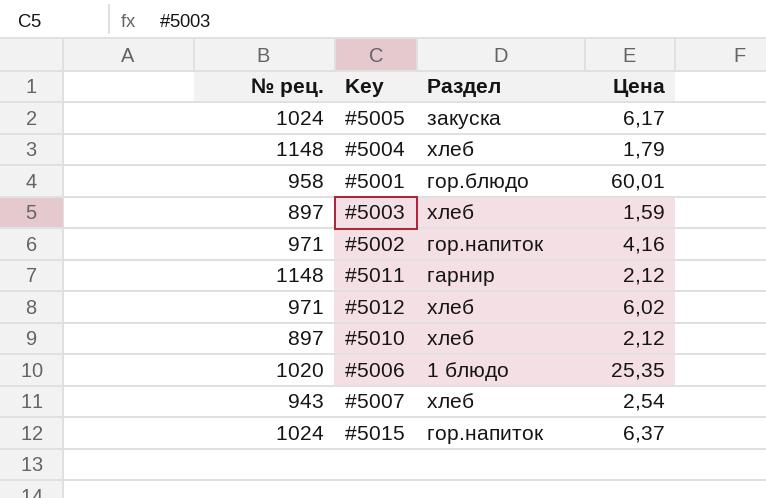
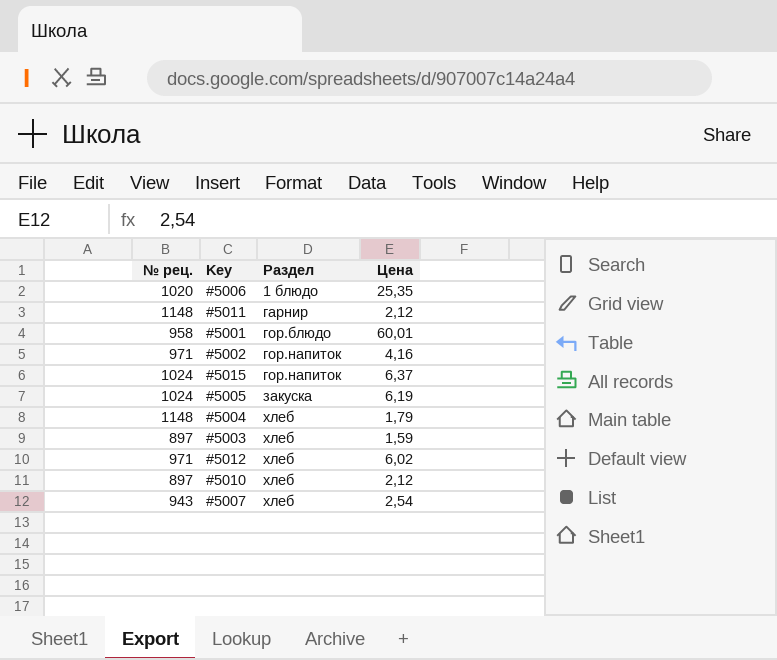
row order: none -> Раздел ascending
#5005 | Цена: 6,17 -> 6,19

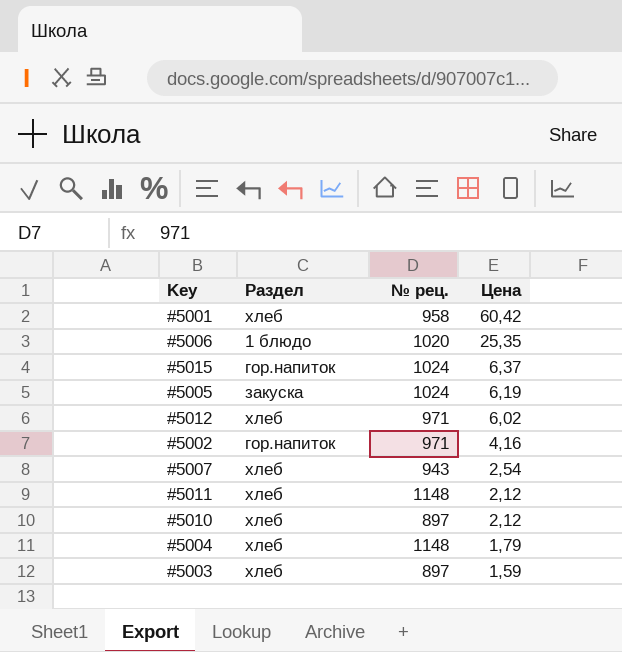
row order: Раздел ascending -> Цена descending
column № рец. | position: 1 -> 3
#5001 | Раздел: гор.блюдо -> хлеб
#5001 | Цена: 60,01 -> 60,42
#5011 | Раздел: гарнир -> хлеб

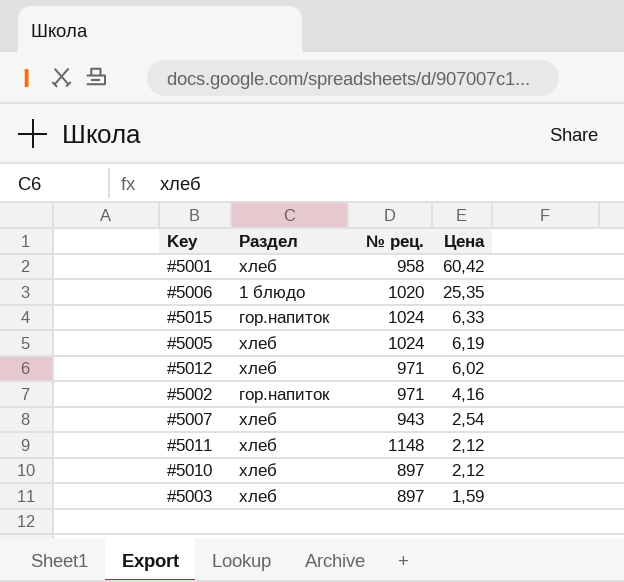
row #5004: хлеб | 1148 | 1,79 -> none
#5015 | Цена: 6,37 -> 6,33
#5005 | Раздел: закуска -> хлеб

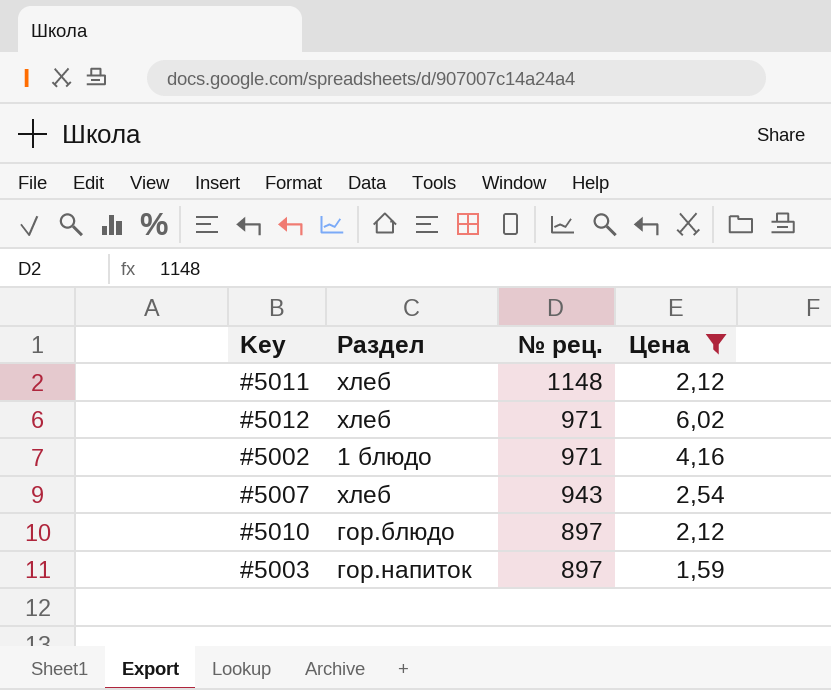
filter: none -> Цена <= 6,02
row order: Цена descending -> № рец. descending
#5002 | Раздел: гор.напиток -> 1 блюдо
#5010 | Раздел: хлеб -> гор.блюдо
#5003 | Раздел: хлеб -> гор.напиток

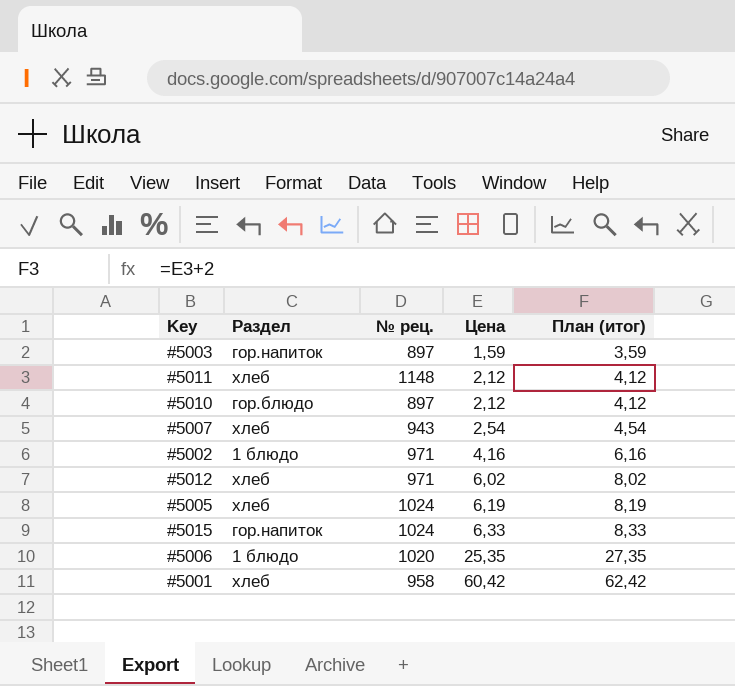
filter: Цена <= 6,02 -> none
row order: № рец. descending -> Цена ascending
column План (итог) | formula: none -> [Цена] + 2

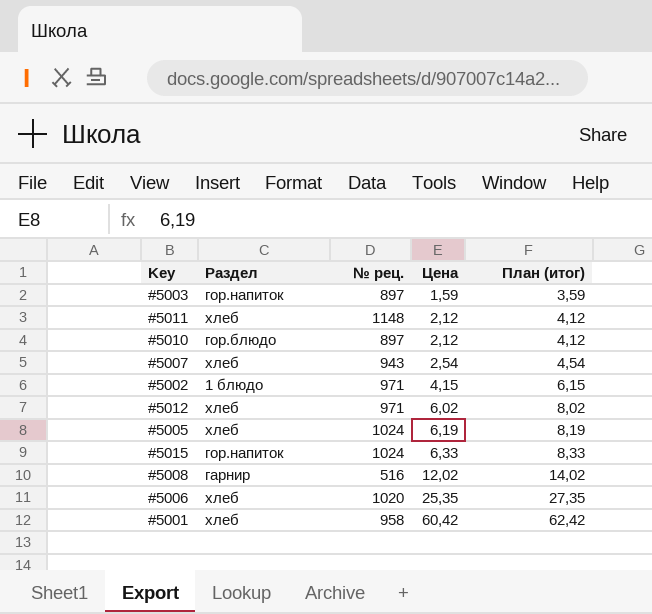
#5002 | Цена: 4,16 -> 4,15
#5002 | План (итог): 6,16 -> 6,15
row #5008: none -> гарнир | 516 | 12,02 | 14,02
#5006 | Раздел: 1 блюдо -> хлеб

